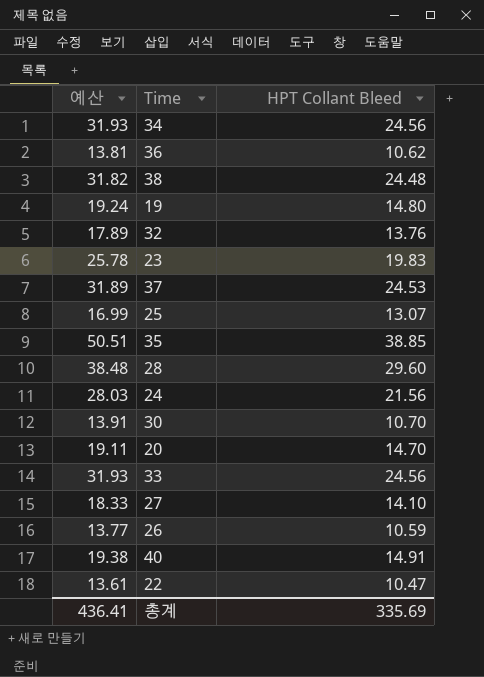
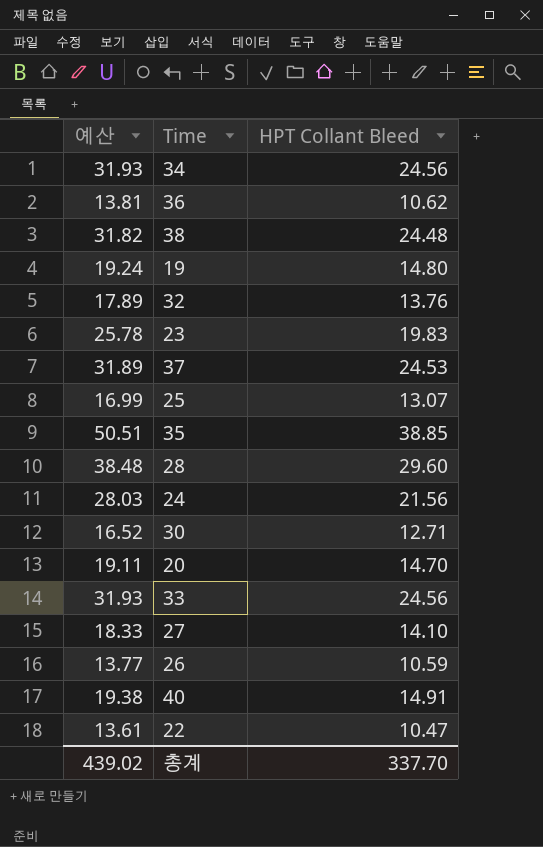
30 | 예산: 13.91 -> 16.52
30 | HPT Collant Bleed: 10.70 -> 12.71
총계 | 예산: 436.41 -> 439.02
총계 | HPT Collant Bleed: 335.69 -> 337.70

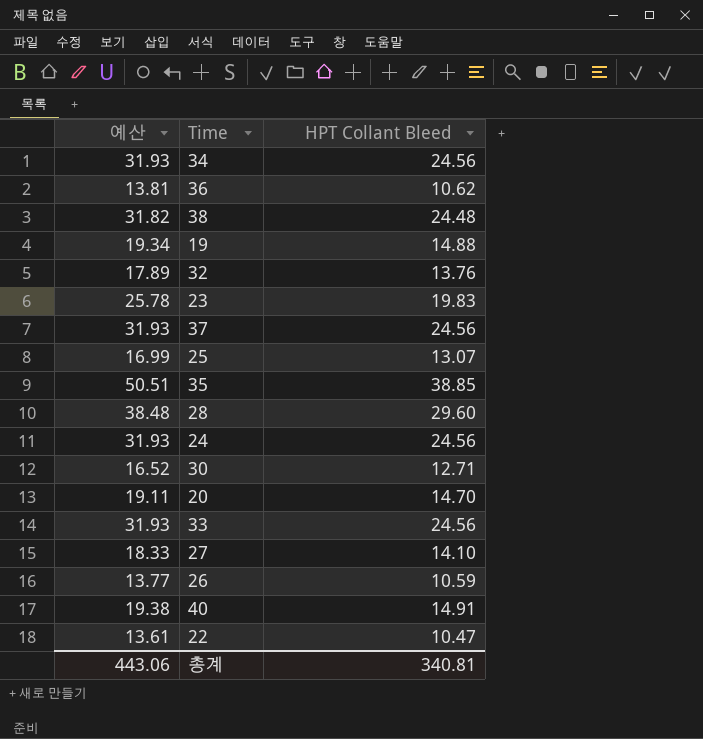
19 | 예산: 19.24 -> 19.34
19 | HPT Collant Bleed: 14.80 -> 14.88
37 | 예산: 31.89 -> 31.93
37 | HPT Collant Bleed: 24.53 -> 24.56
24 | 예산: 28.03 -> 31.93
24 | HPT Collant Bleed: 21.56 -> 24.56
총계 | 예산: 439.02 -> 443.06
총계 | HPT Collant Bleed: 337.70 -> 340.81

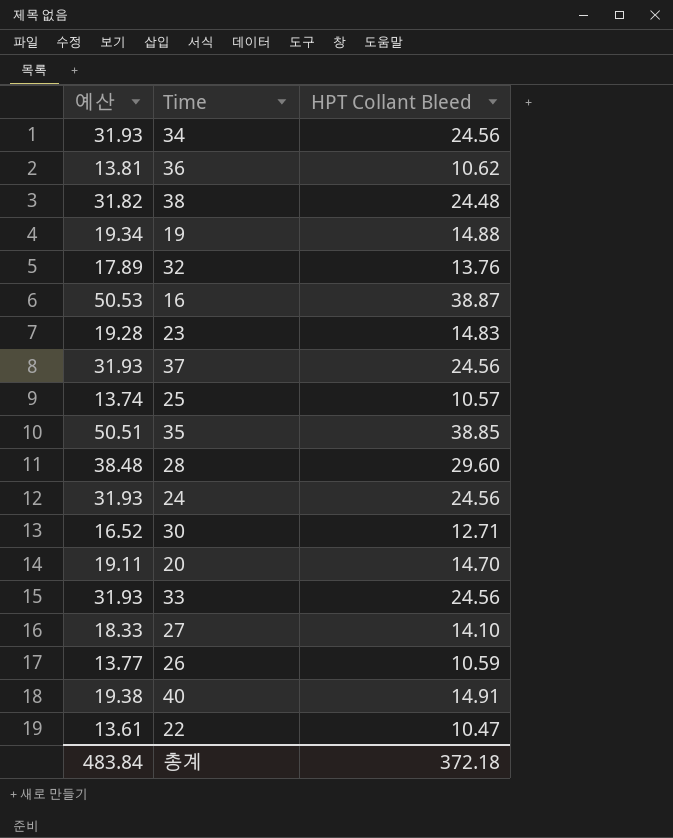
row 16: none -> 50.53 | 38.87
23 | 예산: 25.78 -> 19.28
23 | HPT Collant Bleed: 19.83 -> 14.83
25 | 예산: 16.99 -> 13.74
25 | HPT Collant Bleed: 13.07 -> 10.57
총계 | 예산: 443.06 -> 483.84
총계 | HPT Collant Bleed: 340.81 -> 372.18

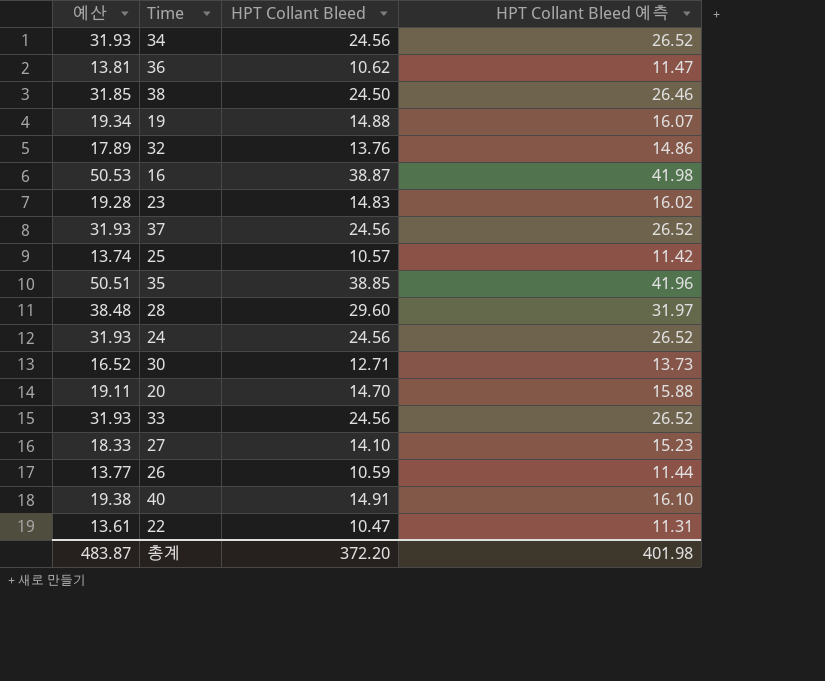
column HPT Collant Bleed 예측 | formula: none -> [HPT Collant Bleed] * 1.08
38 | 예산: 31.82 -> 31.85
38 | HPT Collant Bleed: 24.48 -> 24.50
총계 | 예산: 483.84 -> 483.87
총계 | HPT Collant Bleed: 372.18 -> 372.20

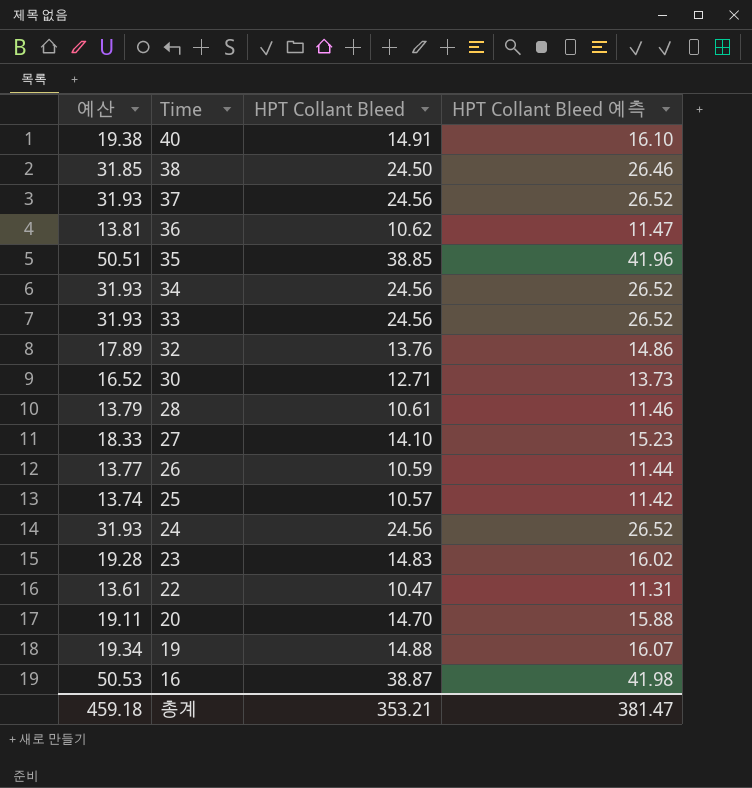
row order: none -> Time descending
28 | 예산: 38.48 -> 13.79
28 | HPT Collant Bleed: 29.60 -> 10.61
28 | HPT Collant Bleed 예측: 31.97 -> 11.46
총계 | 예산: 483.87 -> 459.18
총계 | HPT Collant Bleed: 372.20 -> 353.21
총계 | HPT Collant Bleed 예측: 401.98 -> 381.47

